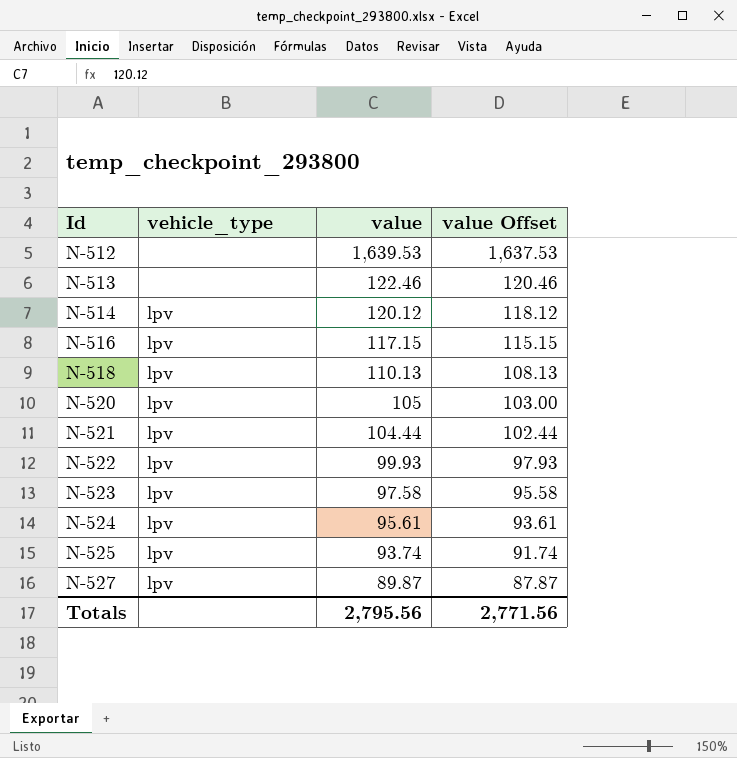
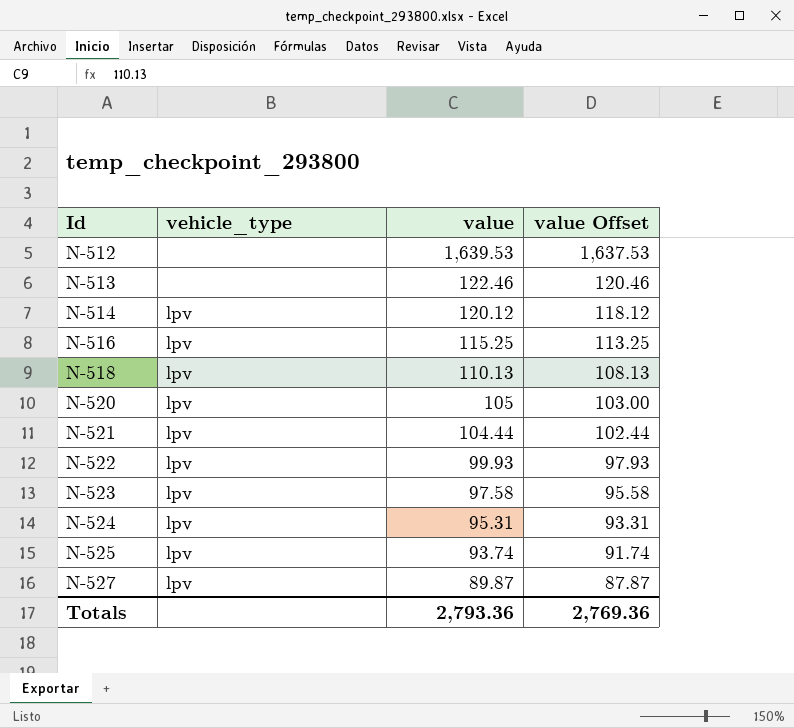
N-516 | value: 117.15 -> 115.25
N-516 | value Offset: 115.15 -> 113.25
N-524 | value: 95.61 -> 95.31
N-524 | value Offset: 93.61 -> 93.31
Totals | value: 2,795.56 -> 2,793.36
Totals | value Offset: 2,771.56 -> 2,769.36

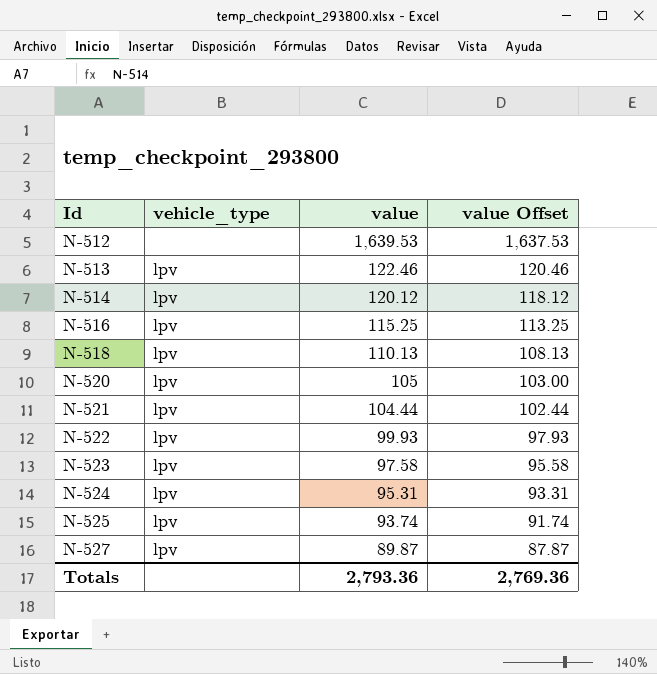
N-513 | vehicle_type: none -> lpv

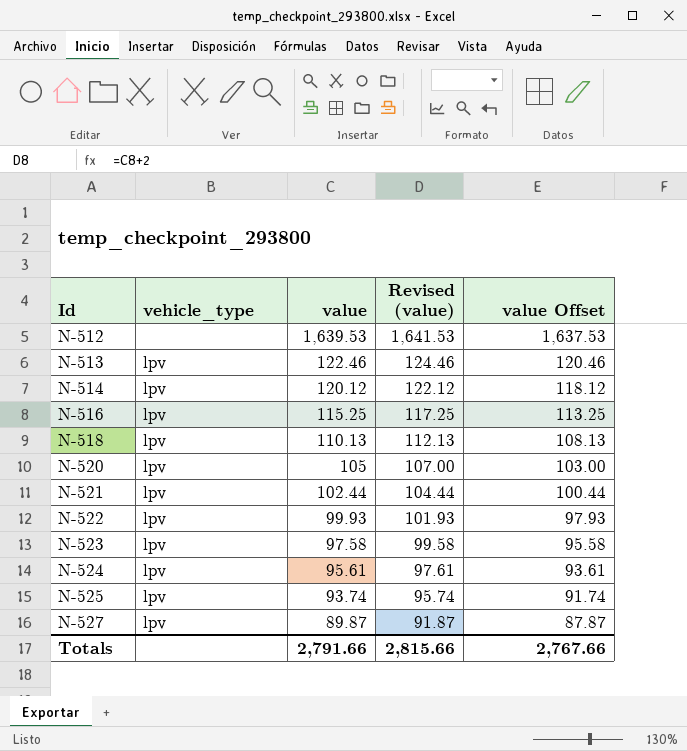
column Revised (value) | formula: none -> [value] + 2
N-521 | value: 104.44 -> 102.44
N-521 | value Offset: 102.44 -> 100.44
N-524 | value: 95.31 -> 95.61
N-524 | value Offset: 93.31 -> 93.61
Totals | value: 2,793.36 -> 2,791.66
Totals | value Offset: 2,769.36 -> 2,767.66

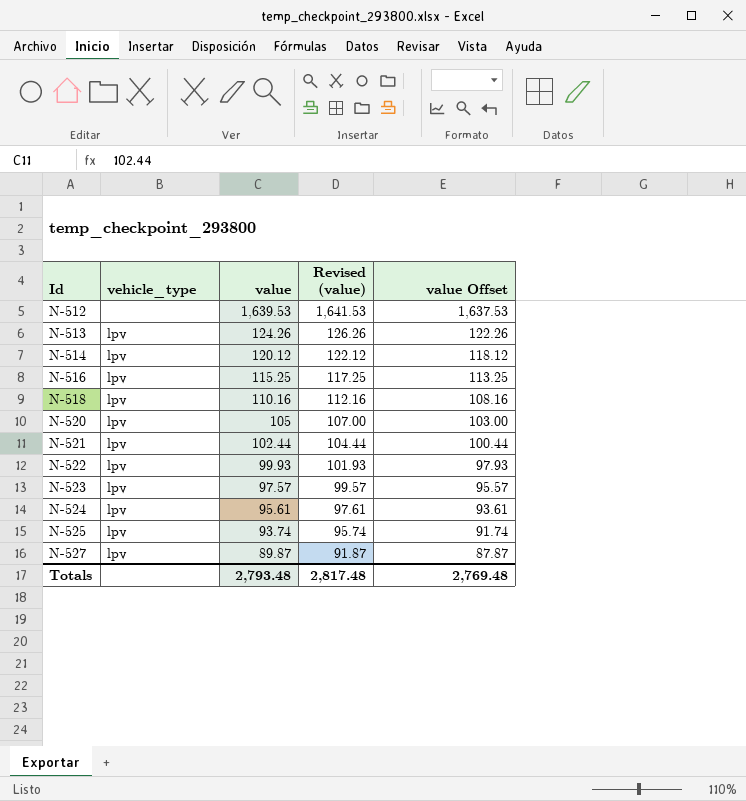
N-513 | value: 122.46 -> 124.26
N-513 | Revised (value): 124.46 -> 126.26
N-513 | value Offset: 120.46 -> 122.26
N-518 | value: 110.13 -> 110.16
N-518 | Revised (value): 112.13 -> 112.16
N-518 | value Offset: 108.13 -> 108.16
N-523 | value: 97.58 -> 97.57
N-523 | Revised (value): 99.58 -> 99.57
N-523 | value Offset: 95.58 -> 95.57
Totals | value: 2,791.66 -> 2,793.48
Totals | Revised (value): 2,815.66 -> 2,817.48
Totals | value Offset: 2,767.66 -> 2,769.48

